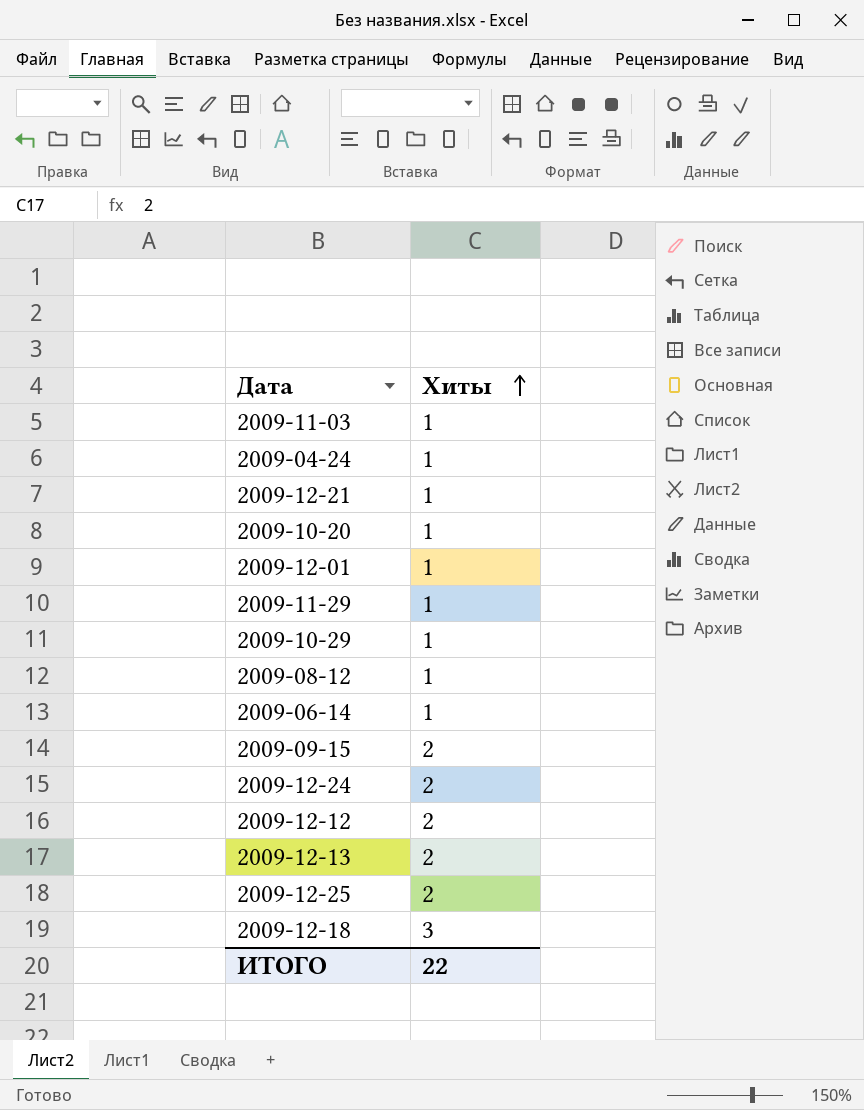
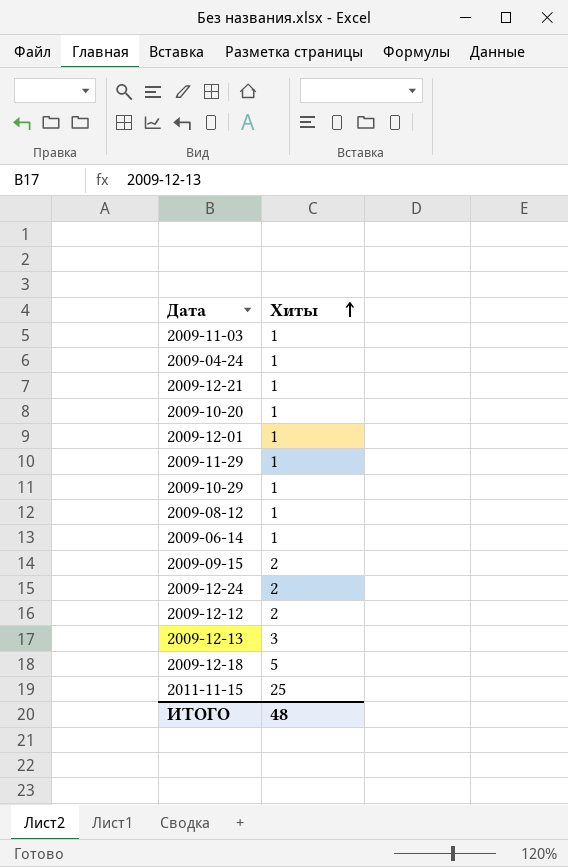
row 2009-12-25: 2 -> none
2009-12-13 | Хиты: 2 -> 3
2009-12-18 | Хиты: 3 -> 5
row 2011-11-15: none -> 25
ИТОГО | Хиты: 22 -> 48

